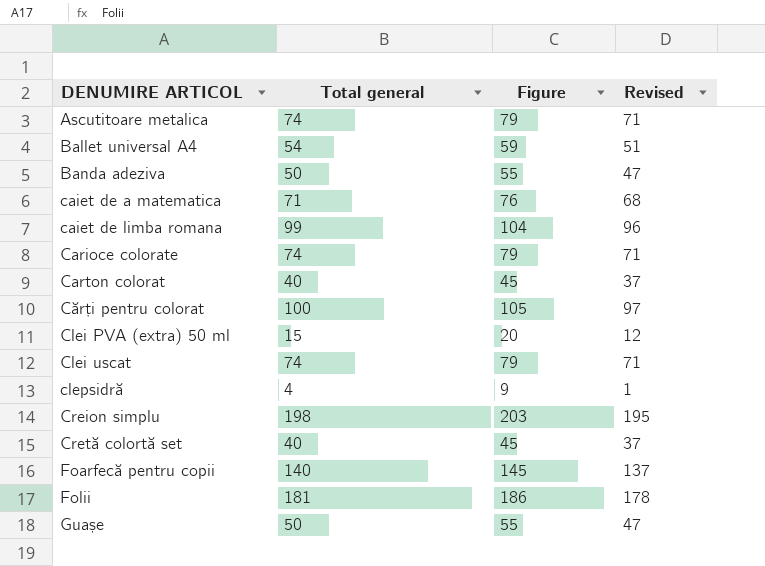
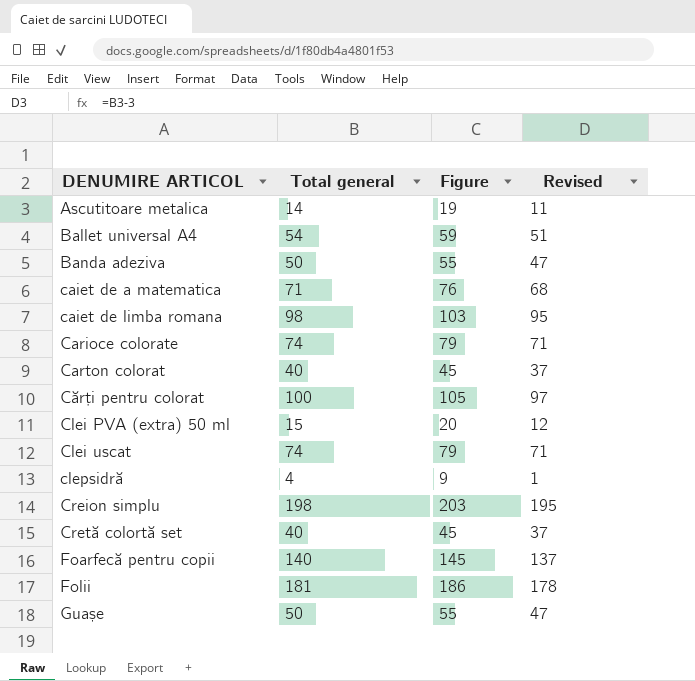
Ascutitoare metalica | Total general: 74 -> 14
Ascutitoare metalica | Figure: 79 -> 19
Ascutitoare metalica | Revised: 71 -> 11
caiet de limba romana | Total general: 99 -> 98
caiet de limba romana | Figure: 104 -> 103
caiet de limba romana | Revised: 96 -> 95

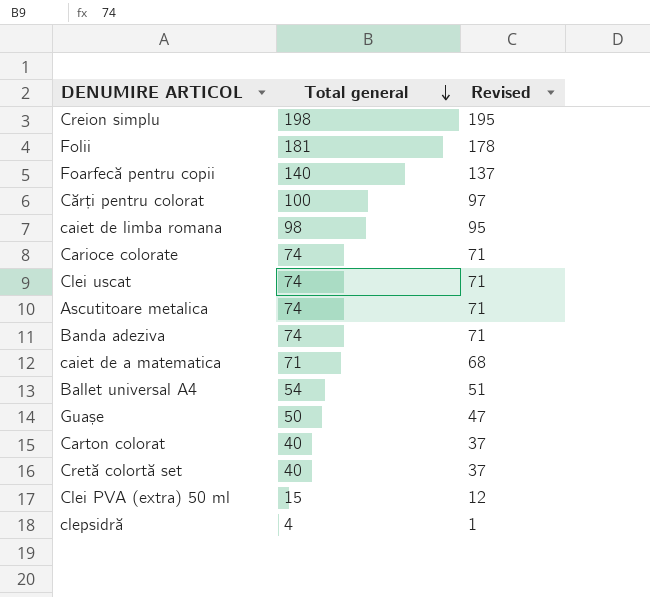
row order: none -> Total general descending
column Figure | formula: [Total general] + 5 -> none
Ascutitoare metalica | Total general: 14 -> 74
Ascutitoare metalica | Revised: 11 -> 71
Banda adeziva | Total general: 50 -> 74
Banda adeziva | Revised: 47 -> 71

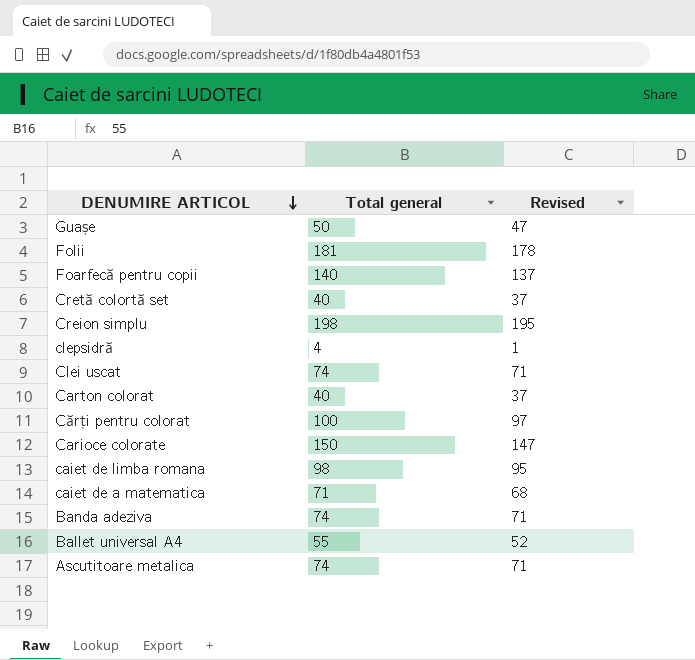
row order: Total general descending -> DENUMIRE ARTICOL descending
row Clei PVA (extra) 50 ml: 15 | 12 -> none
Carioce colorate | Total general: 74 -> 150
Carioce colorate | Revised: 71 -> 147
Ballet universal A4 | Total general: 54 -> 55
Ballet universal A4 | Revised: 51 -> 52

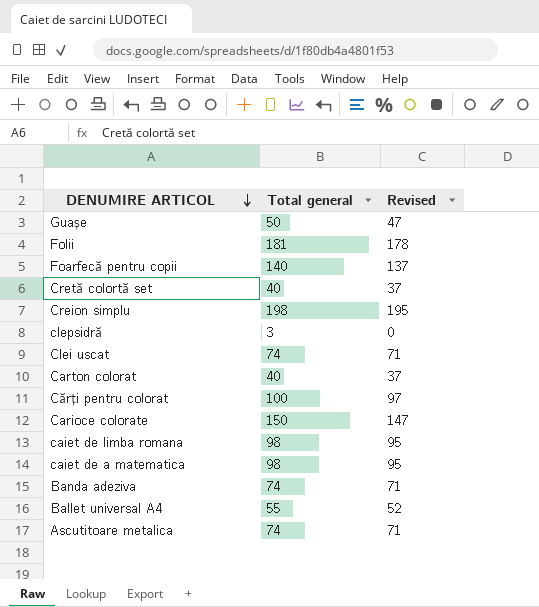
clepsidră | Total general: 4 -> 3
clepsidră | Revised: 1 -> 0
caiet de a matematica | Total general: 71 -> 98
caiet de a matematica | Revised: 68 -> 95

